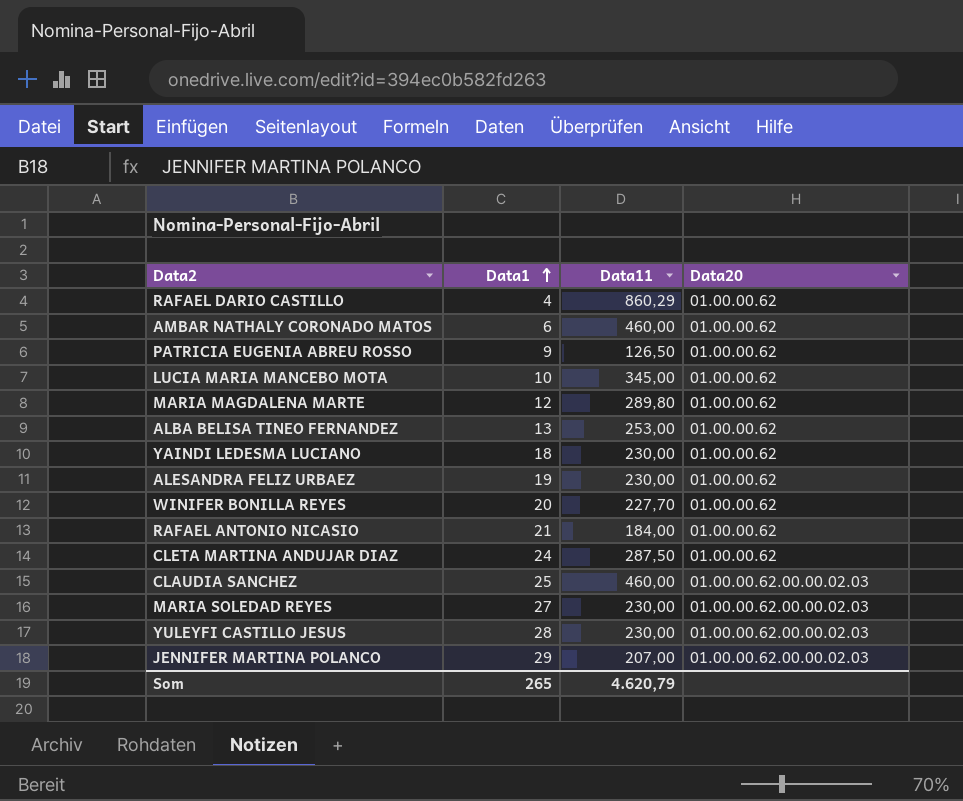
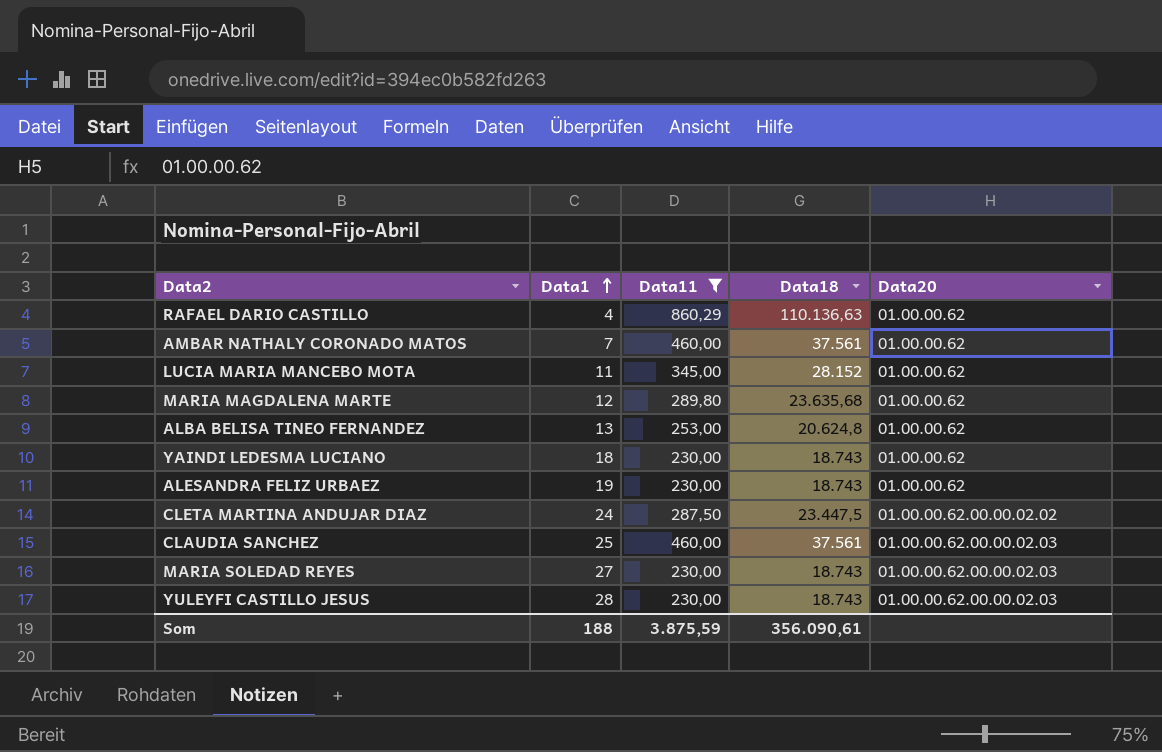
filter: none -> Data11 >= 230,00
column Data18 | position: none -> 4
AMBAR NATHALY CORONADO MATOS | Data1: 6 -> 7
LUCIA MARIA MANCEBO MOTA | Data1: 10 -> 11
CLETA MARTINA ANDUJAR DIAZ | Data20: 01.00.00.62 -> 01.00.00.62.00.00.02.02
Som | Data1: 265 -> 188
Som | Data11: 4.620,79 -> 3.875,59

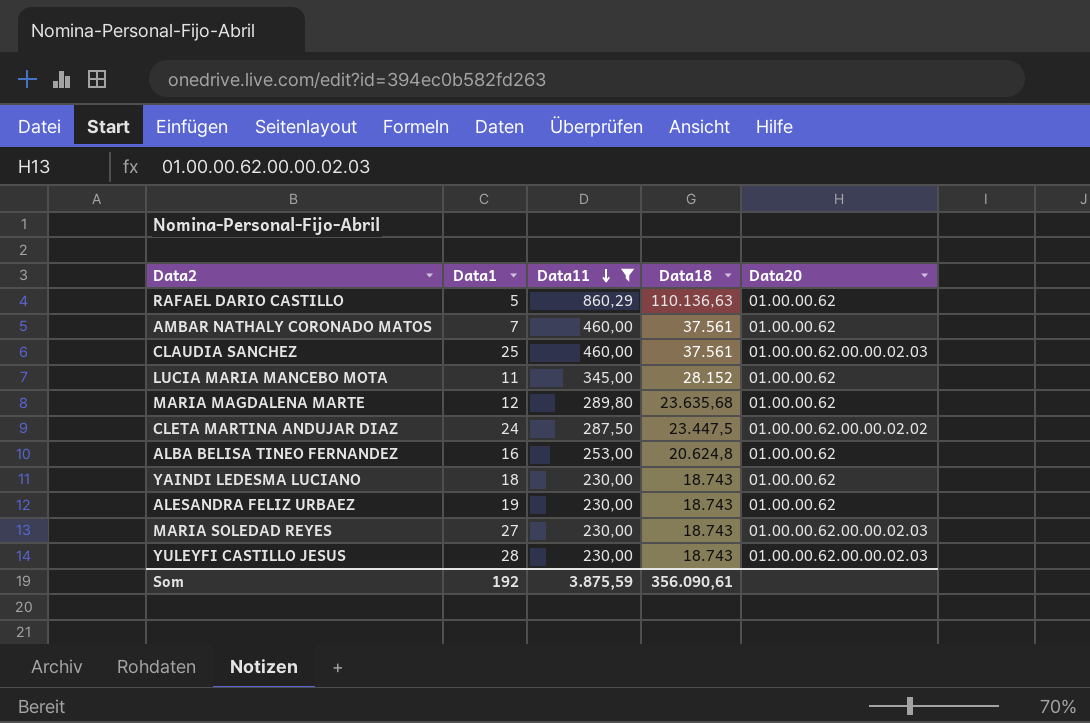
row order: Data1 ascending -> Data11 descending
RAFAEL DARIO CASTILLO | Data1: 4 -> 5
ALBA BELISA TINEO FERNANDEZ | Data1: 13 -> 16
Som | Data1: 188 -> 192

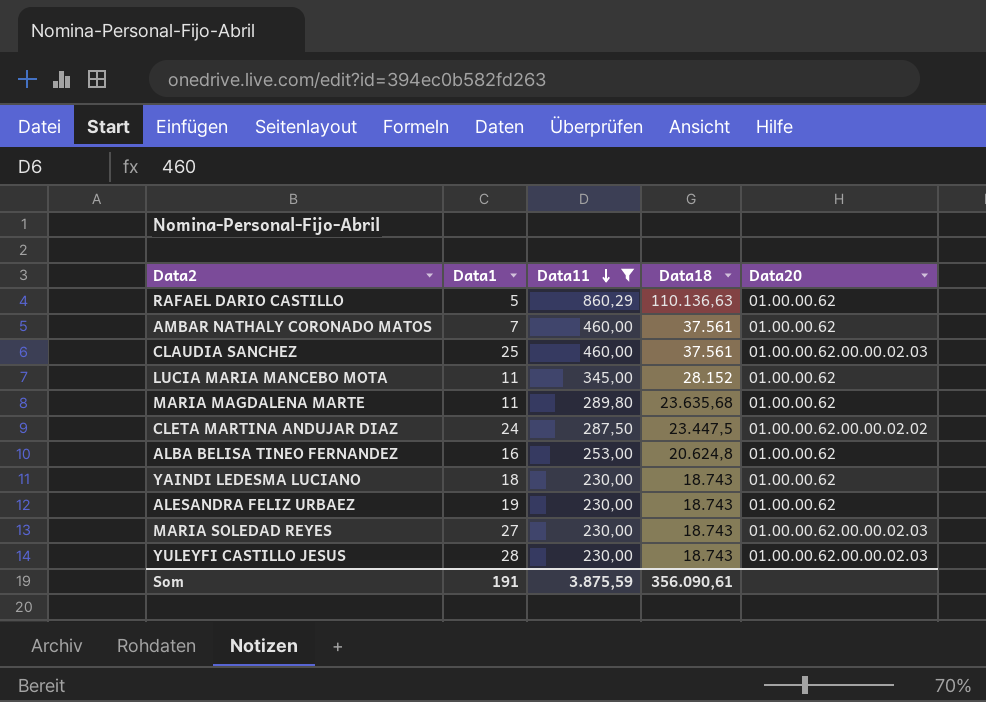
MARIA MAGDALENA MARTE | Data1: 12 -> 11
Som | Data1: 192 -> 191

